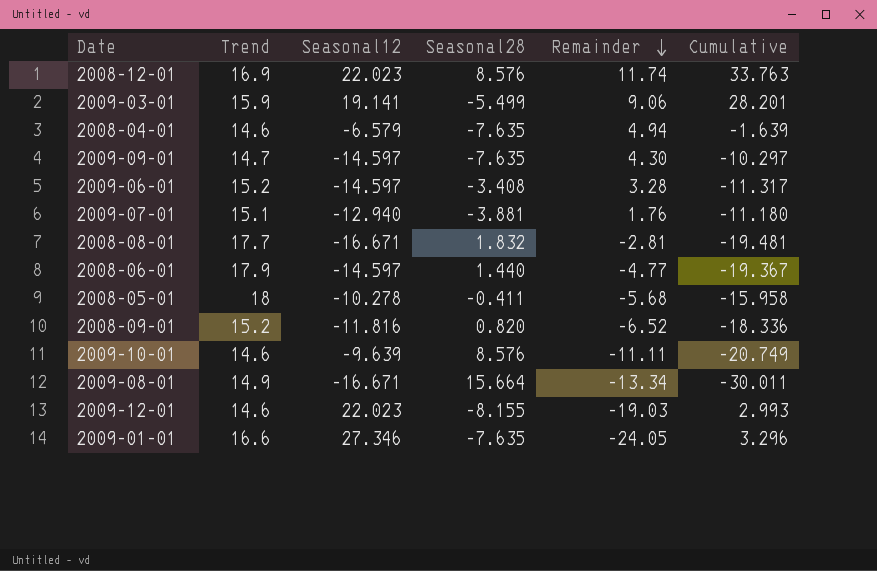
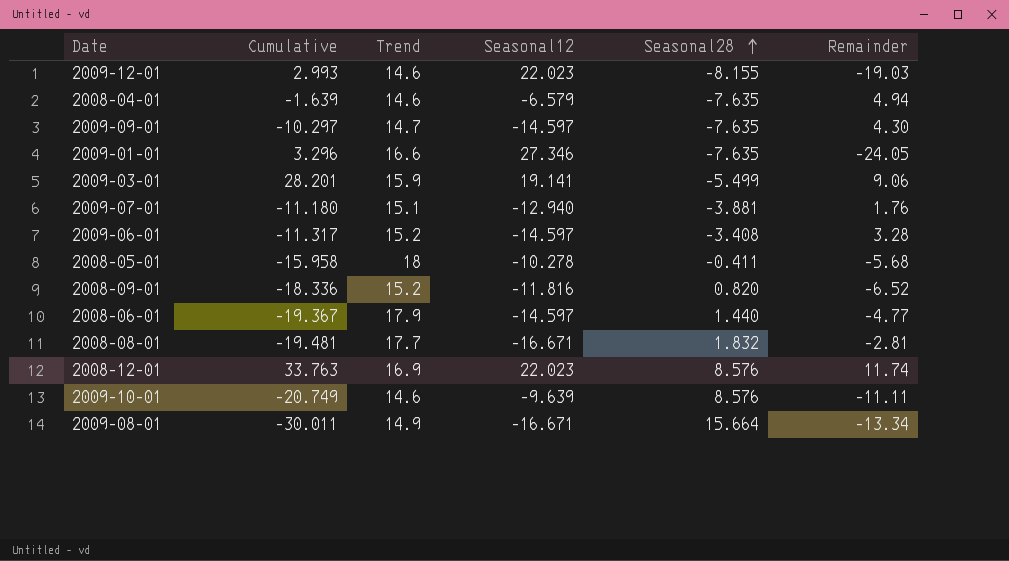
row order: Remainder descending -> Seasonal28 ascending
column Cumulative | position: 6 -> 2

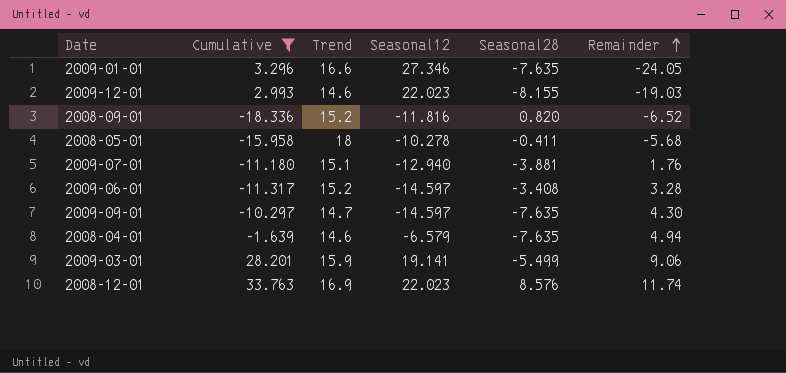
filter: none -> Cumulative >= -18.336
row order: Seasonal28 ascending -> Remainder ascending

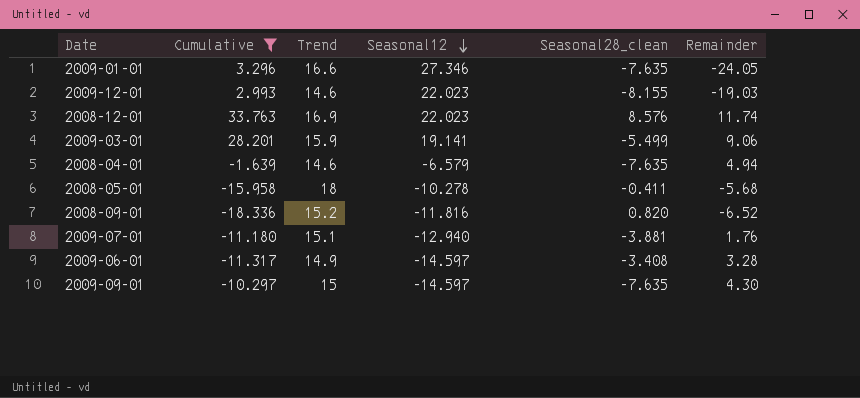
row order: Remainder ascending -> Seasonal12 descending
column name: Seasonal28 -> Seasonal28_clean
2009-06-01 | Trend: 15.2 -> 14.9
2009-09-01 | Trend: 14.7 -> 15

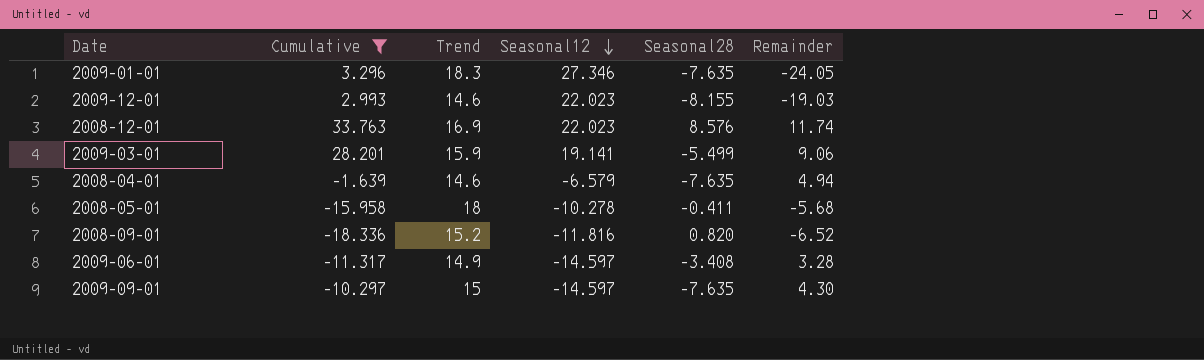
column name: Seasonal28_clean -> Seasonal28
row 2009-07-01: -11.180 | 15.1 | -12.940 | -3.881 | 1.76 -> none
2009-01-01 | Trend: 16.6 -> 18.3

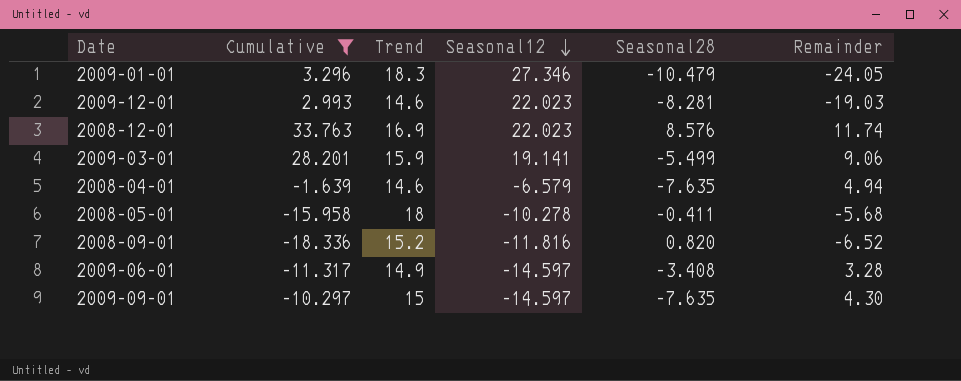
2009-01-01 | Seasonal28: -7.635 -> -10.479
2009-12-01 | Seasonal28: -8.155 -> -8.281

